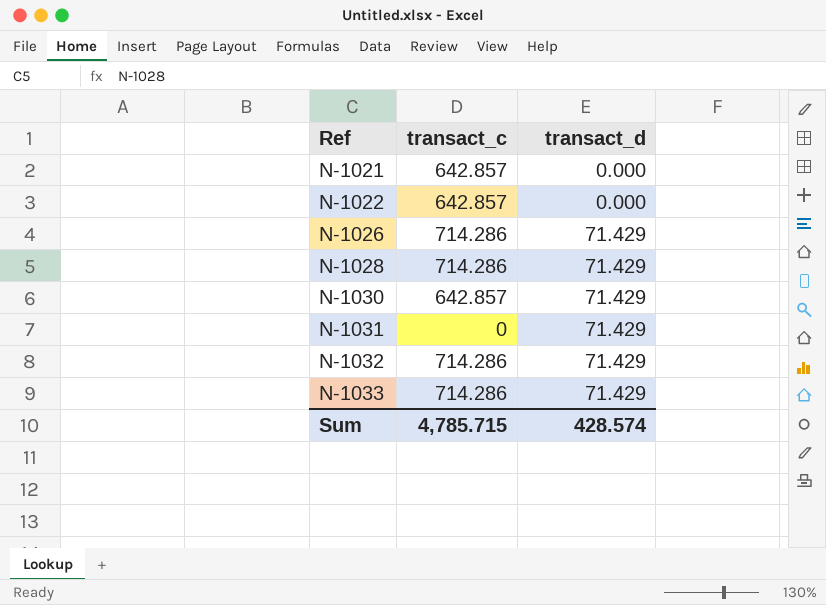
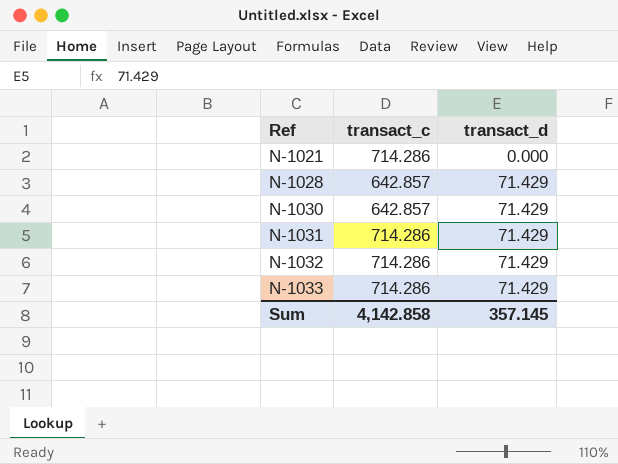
row N-1022: 642.857 | 0.000 -> none
row N-1026: 714.286 | 71.429 -> none
N-1021 | transact_c: 642.857 -> 714.286
N-1028 | transact_c: 714.286 -> 642.857
N-1031 | transact_c: 0 -> 714.286
Sum | transact_c: 4,785.715 -> 4,142.858
Sum | transact_d: 428.574 -> 357.145

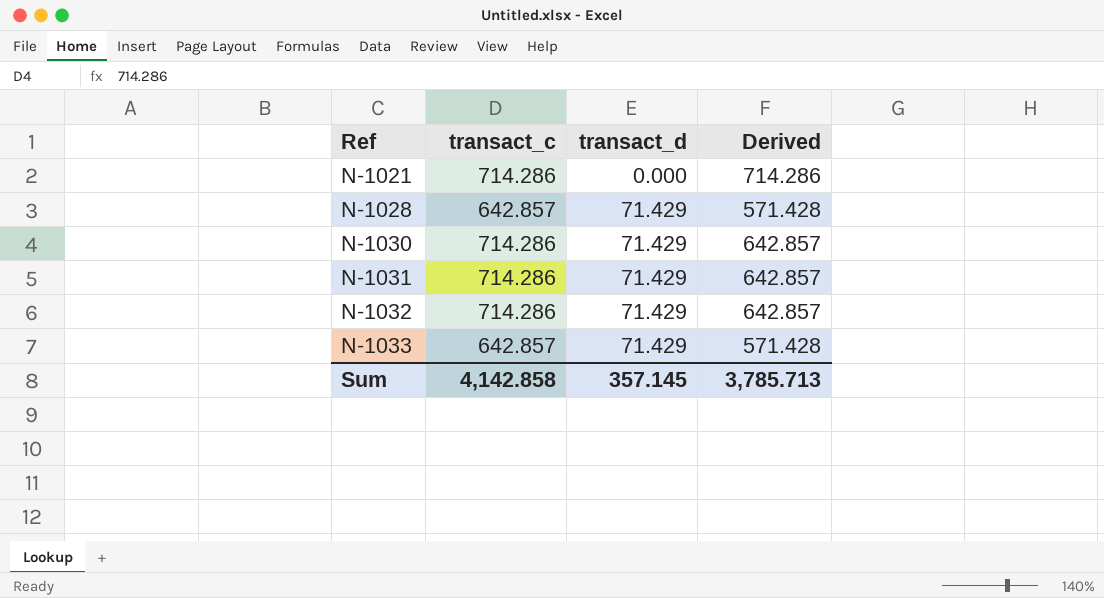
column Derived | formula: none -> [transact_c] - [transact_d]
N-1030 | transact_c: 642.857 -> 714.286
N-1033 | transact_c: 714.286 -> 642.857

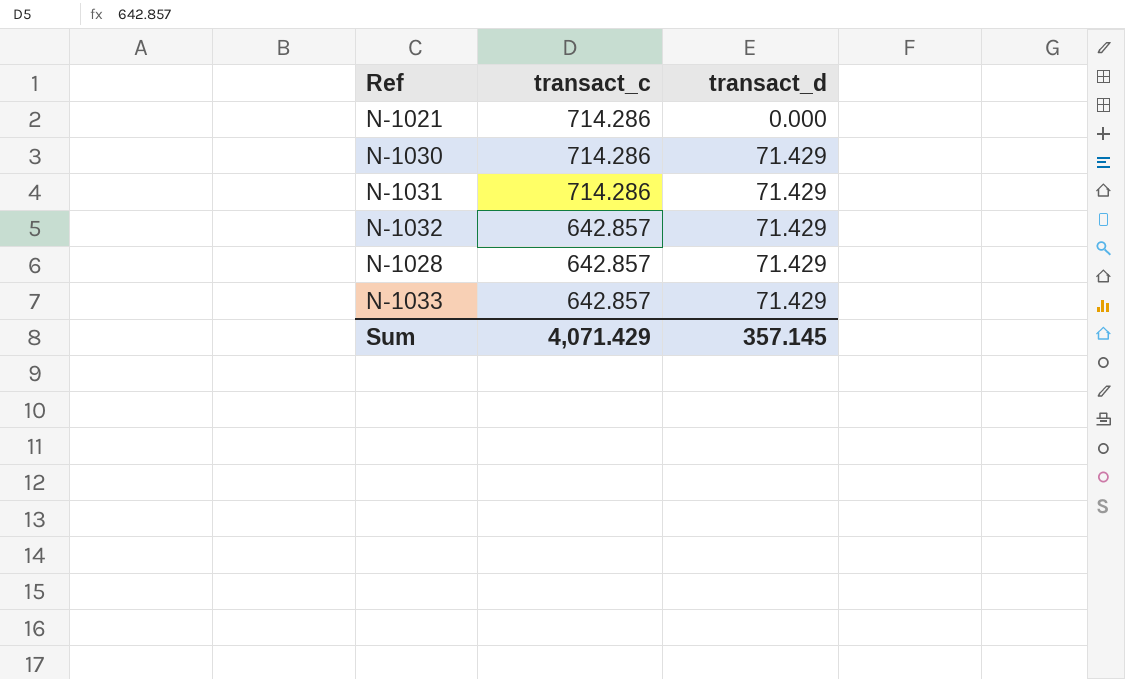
row order: Ref ascending -> transact_c descending
column Derived | formula: [transact_c] - [transact_d] -> none
N-1032 | transact_c: 714.286 -> 642.857
Sum | transact_c: 4,142.858 -> 4,071.429

